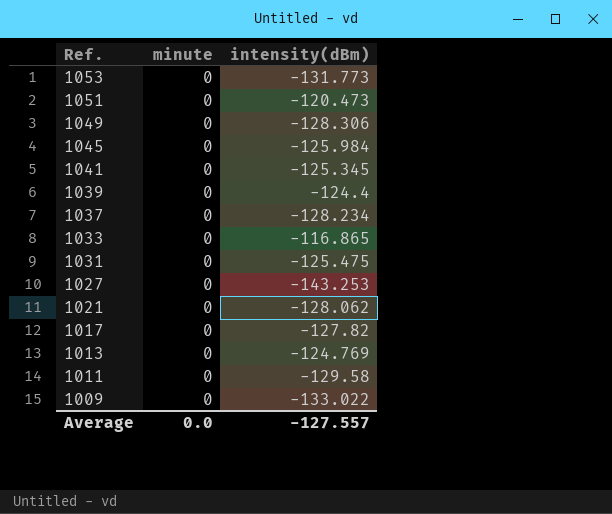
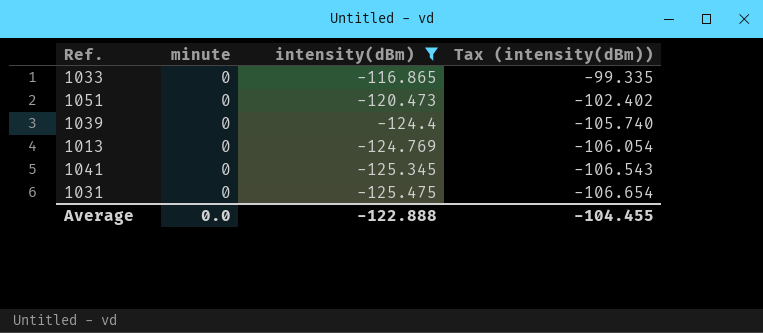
filter: none -> intensity(dBm) >= -125.475
row order: Ref. descending -> intensity(dBm) descending
column Tax (intensity(dBm)) | formula: none -> [intensity(dBm)] * 0.85
Average | intensity(dBm): -127.557 -> -122.888

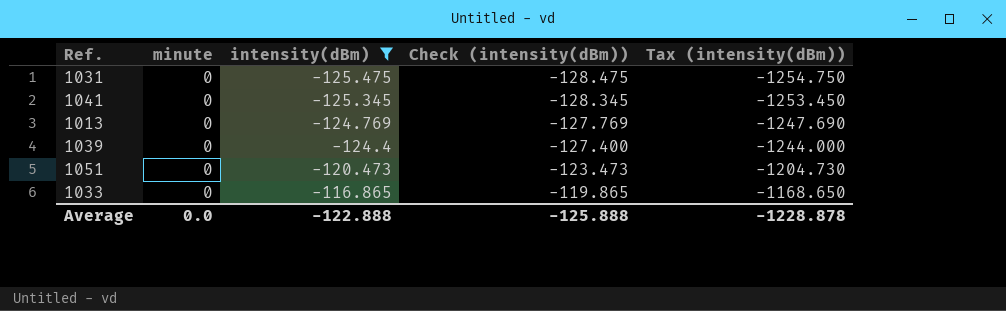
row order: intensity(dBm) descending -> intensity(dBm) ascending
column Check (intensity(dBm)) | formula: none -> [intensity(dBm)] - 3
column Tax (intensity(dBm)) | formula: [intensity(dBm)] * 0.85 -> [intensity(dBm)] * 10
Average | Tax (intensity(dBm)): -104.455 -> -1228.878

